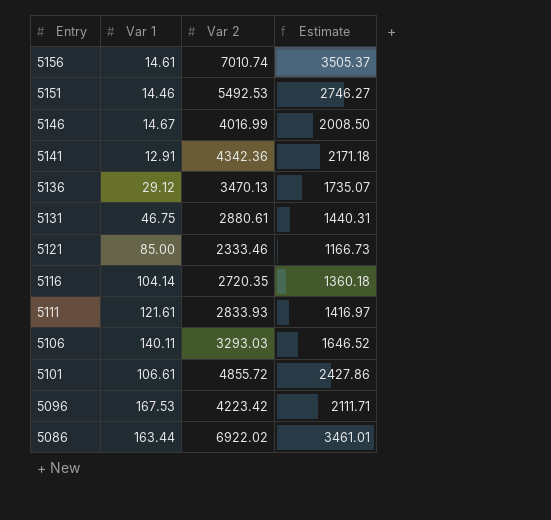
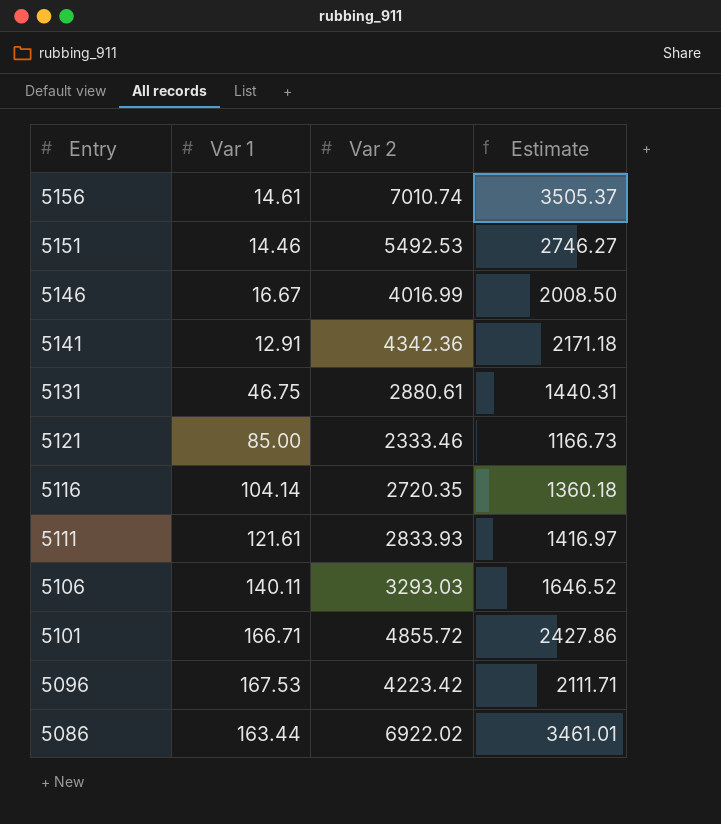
row 5136: 29.12 | 3470.13 | 1735.07 -> none
5146 | Var 1: 14.67 -> 16.67
5101 | Var 1: 106.61 -> 166.71

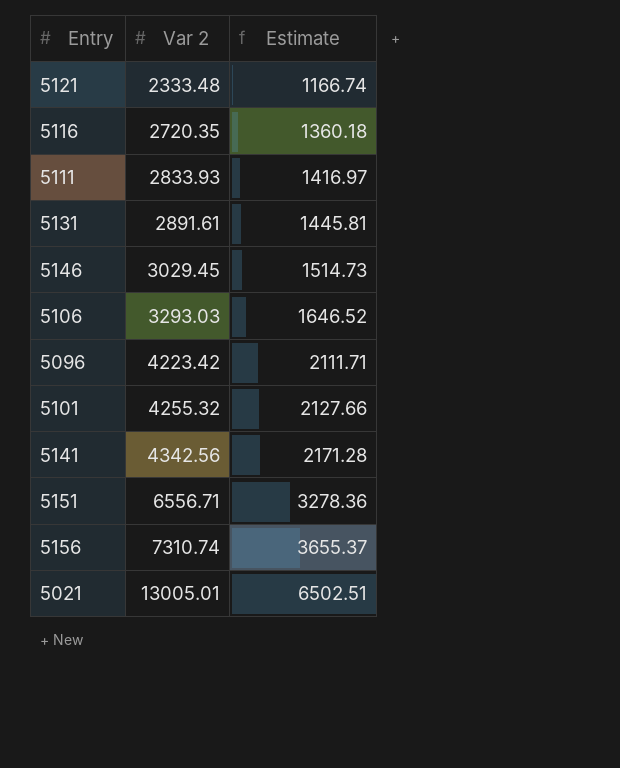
row order: Entry descending -> Var 2 ascending
column Var 1 | position: 2 -> none
row 5086: 163.44 | 6922.02 | 3461.01 -> none
5121 | Var 2: 2333.46 -> 2333.48
5121 | Estimate: 1166.73 -> 1166.74
5131 | Var 2: 2880.61 -> 2891.61
5131 | Estimate: 1440.31 -> 1445.81
5146 | Var 2: 4016.99 -> 3029.45
5146 | Estimate: 2008.50 -> 1514.73
5101 | Var 2: 4855.72 -> 4255.32
5101 | Estimate: 2427.86 -> 2127.66
5141 | Var 2: 4342.36 -> 4342.56
5141 | Estimate: 2171.18 -> 2171.28
5151 | Var 2: 5492.53 -> 6556.71
5151 | Estimate: 2746.27 -> 3278.36
5156 | Var 2: 7010.74 -> 7310.74
5156 | Estimate: 3505.37 -> 3655.37
row 5021: none -> 13005.01 | 6502.51

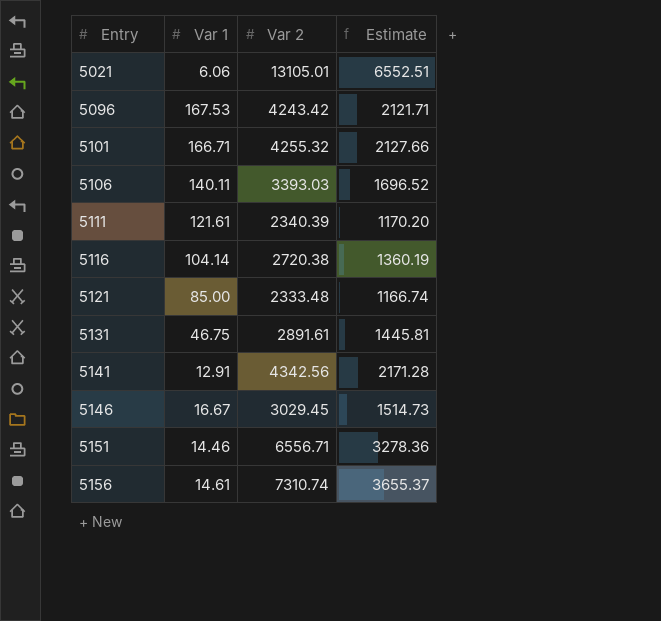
row order: Var 2 ascending -> Entry ascending
column Var 1 | position: none -> 2
5021 | Var 2: 13005.01 -> 13105.01
5021 | Estimate: 6502.51 -> 6552.51
5096 | Var 2: 4223.42 -> 4243.42
5096 | Estimate: 2111.71 -> 2121.71
5106 | Var 2: 3293.03 -> 3393.03
5106 | Estimate: 1646.52 -> 1696.52
5111 | Var 2: 2833.93 -> 2340.39
5111 | Estimate: 1416.97 -> 1170.20
5116 | Var 2: 2720.35 -> 2720.38
5116 | Estimate: 1360.18 -> 1360.19

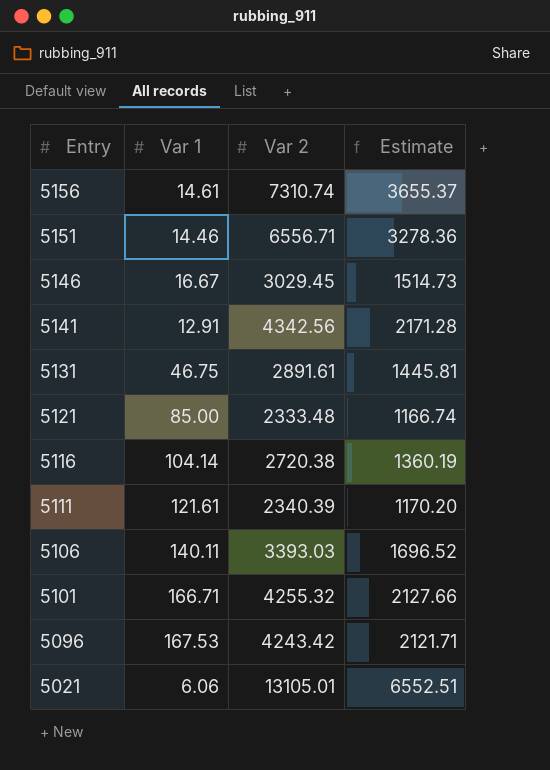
row order: Entry ascending -> Entry descending

